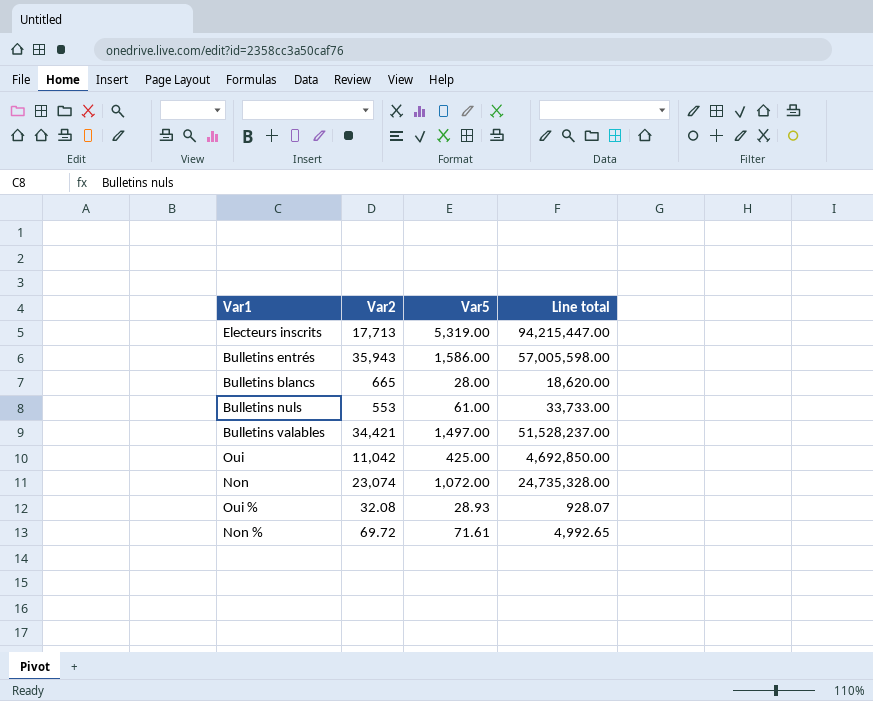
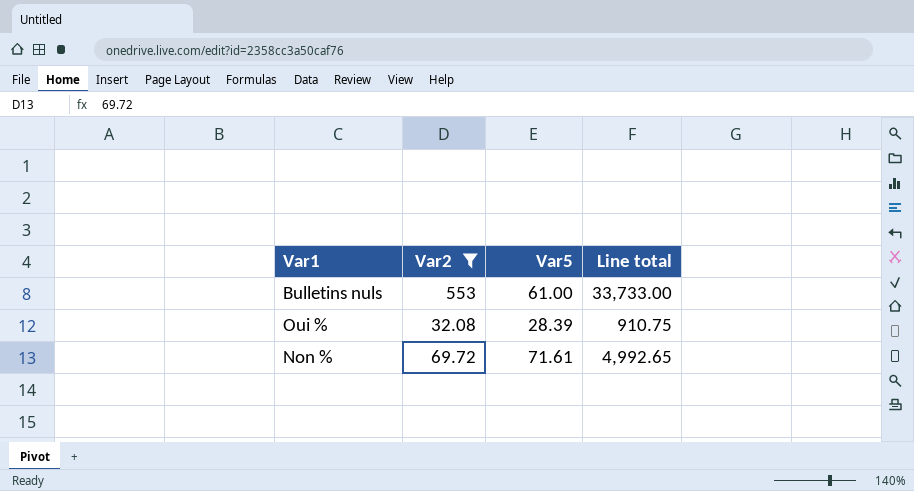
filter: none -> Var2 <= 553
Oui % | Var5: 28.93 -> 28.39
Oui % | Line total: 928.07 -> 910.75

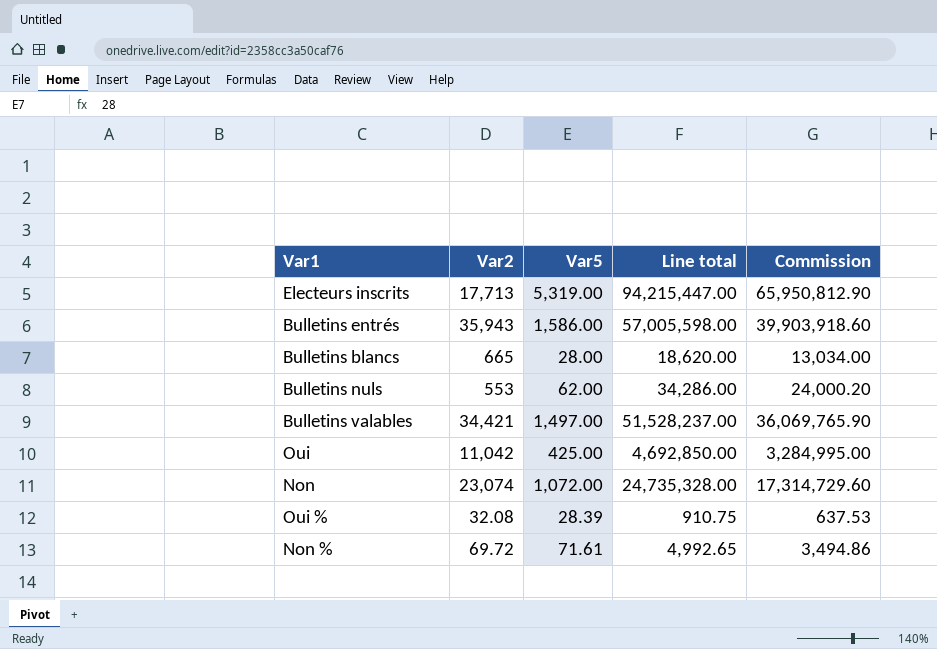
filter: Var2 <= 553 -> none
column Commission | formula: none -> [Line total] * 0.7
Bulletins nuls | Var5: 61.00 -> 62.00
Bulletins nuls | Line total: 33,733.00 -> 34,286.00

